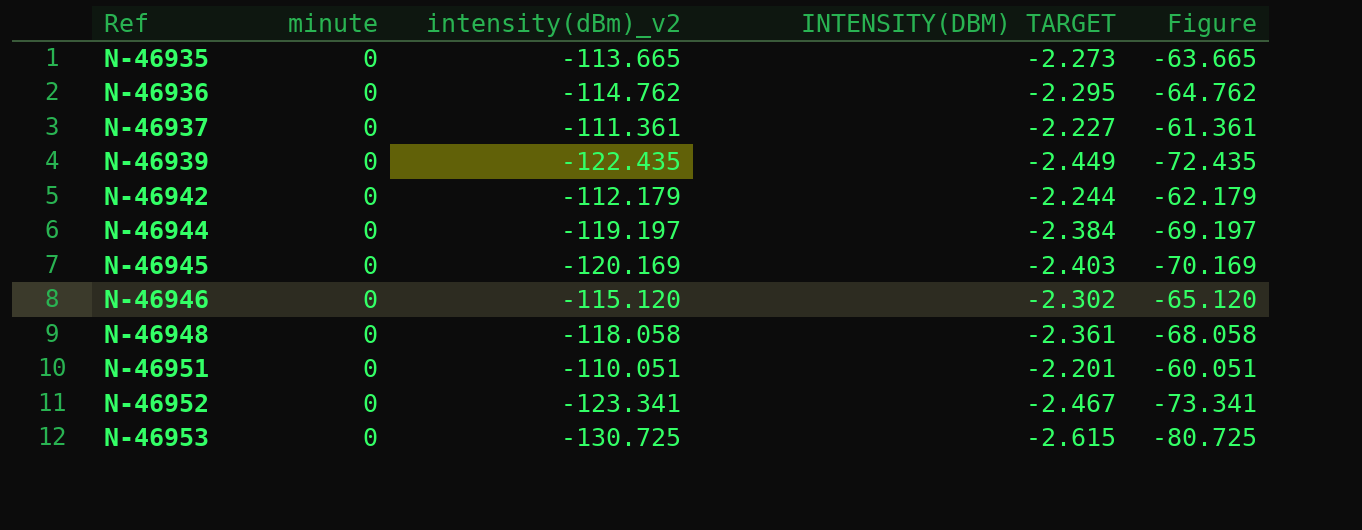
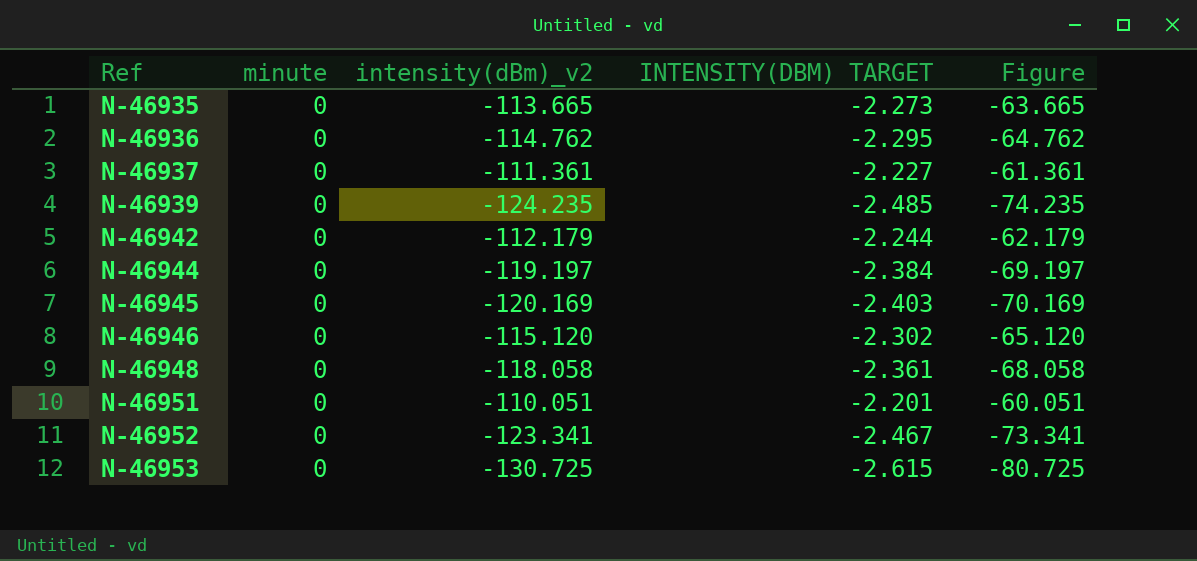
N-46939 | intensity(dBm)_v2: -122.435 -> -124.235
N-46939 | INTENSITY(DBM) TARGET: -2.449 -> -2.485
N-46939 | Figure: -72.435 -> -74.235

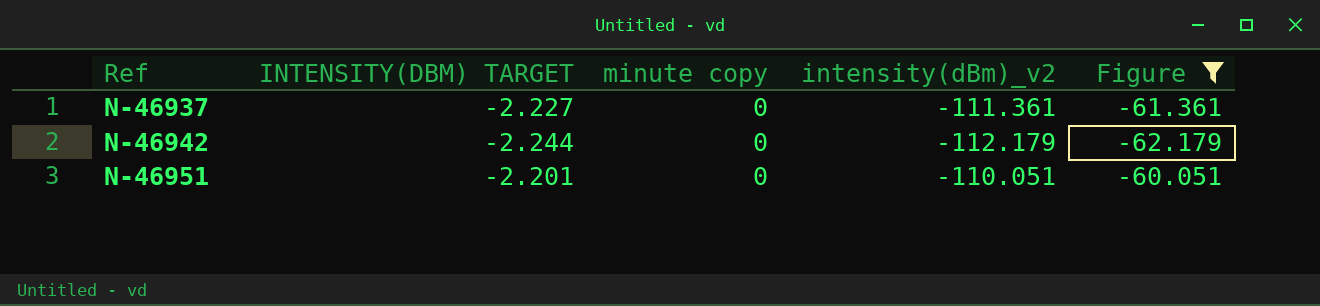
filter: none -> Figure >= -62.179
column INTENSITY(DBM) TARGET | position: 4 -> 2
column name: minute -> minute copy

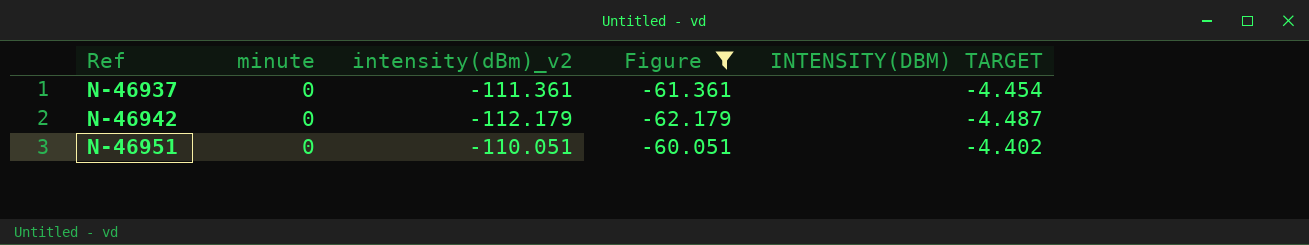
column name: minute copy -> minute
column INTENSITY(DBM) TARGET | formula: [intensity(dBm)_v2] * 0.02 -> [intensity(dBm)_v2] * 0.04
column INTENSITY(DBM) TARGET | position: 2 -> 5

